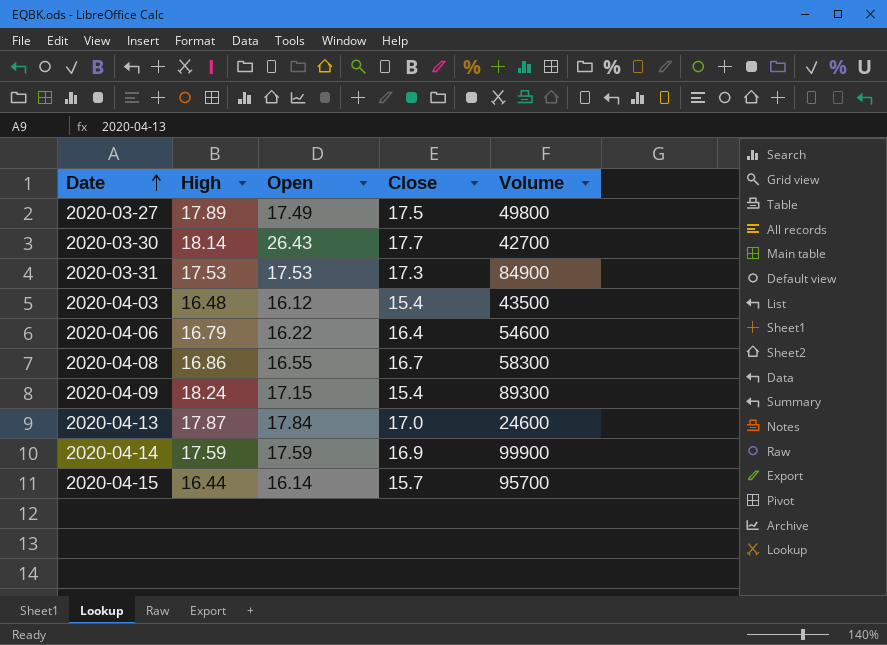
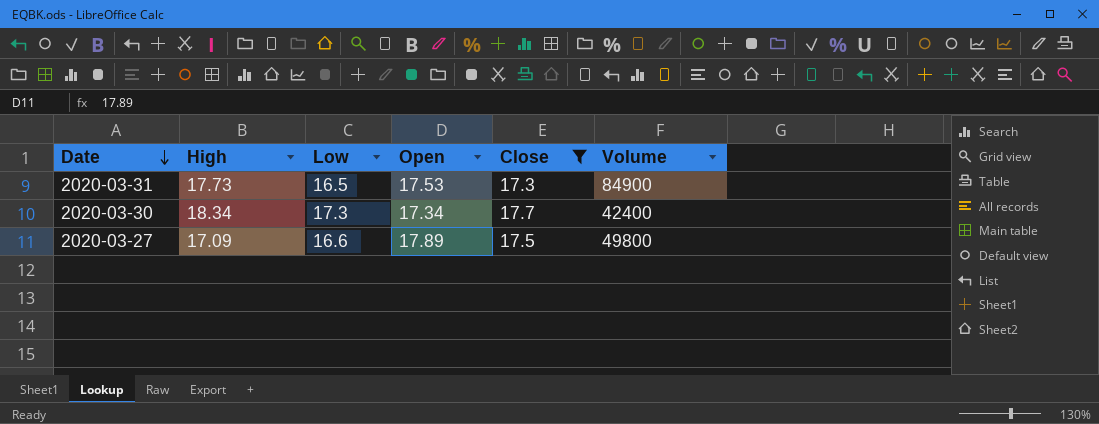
filter: none -> Close >= 17.3
row order: Date ascending -> Date descending
column Low | position: none -> 3
2020-03-31 | High: 17.53 -> 17.73
2020-03-30 | High: 18.14 -> 18.34
2020-03-30 | Open: 26.43 -> 17.34
2020-03-30 | Volume: 42700 -> 42400
2020-03-27 | High: 17.89 -> 17.09
2020-03-27 | Open: 17.49 -> 17.89

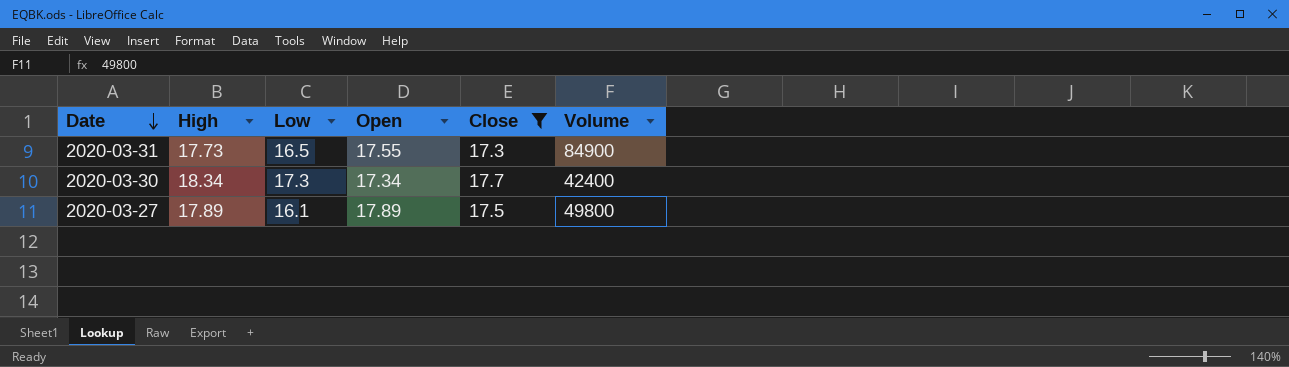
2020-03-31 | Open: 17.53 -> 17.55
2020-03-27 | High: 17.09 -> 17.89
2020-03-27 | Low: 16.6 -> 16.1

